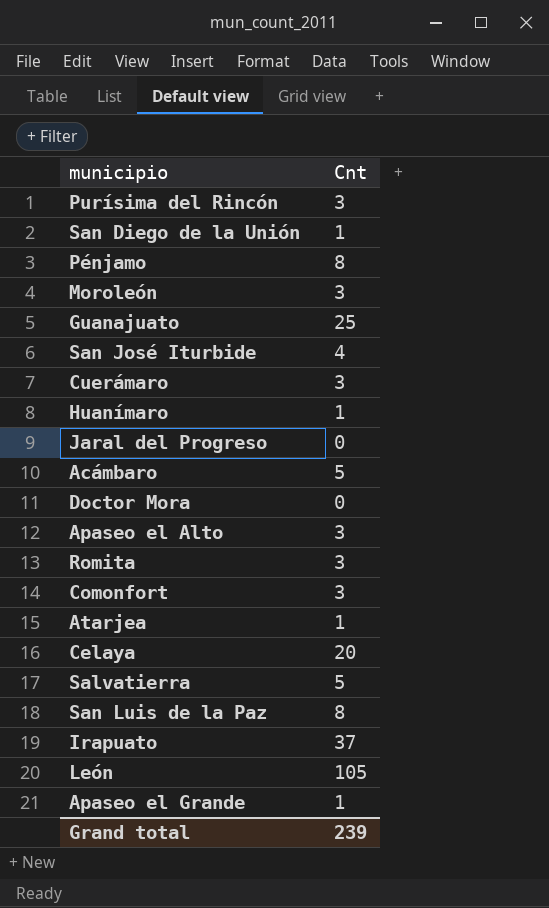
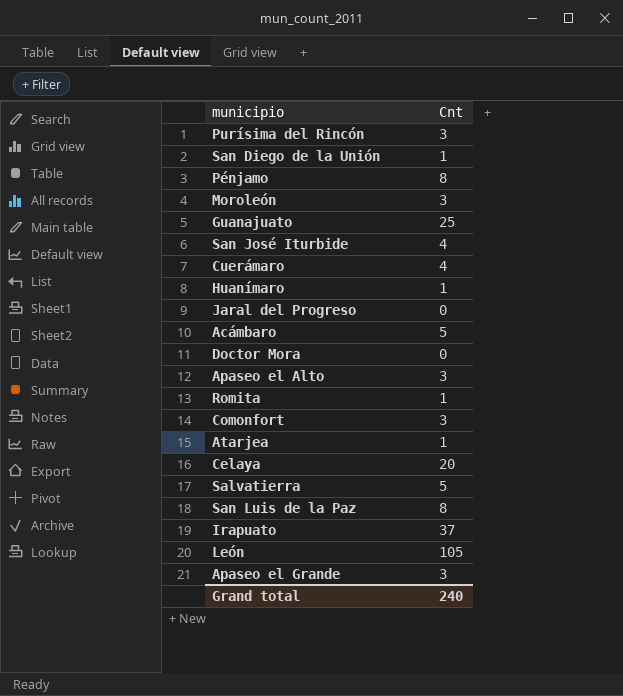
Cuerámaro | Cnt: 3 -> 4
Romita | Cnt: 3 -> 1
Apaseo el Grande | Cnt: 1 -> 3
Grand total | Cnt: 239 -> 240

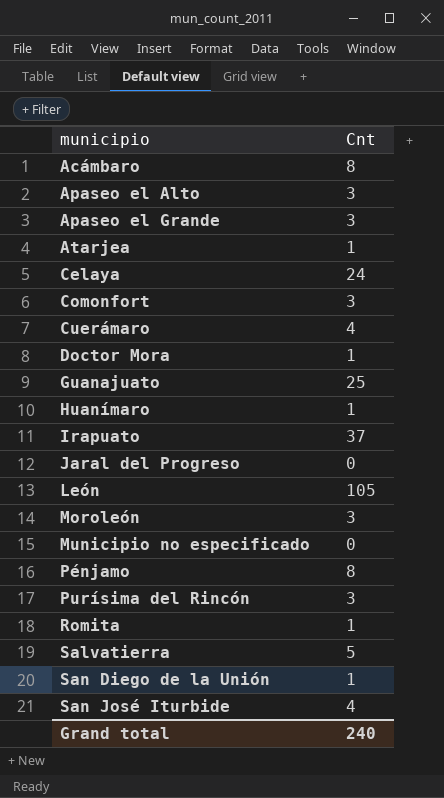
row order: none -> municipio ascending
row San Luis de la Paz: 8 -> none
Acámbaro | Cnt: 5 -> 8
Celaya | Cnt: 20 -> 24
Doctor Mora | Cnt: 0 -> 1
row Municipio no especificado: none -> 0

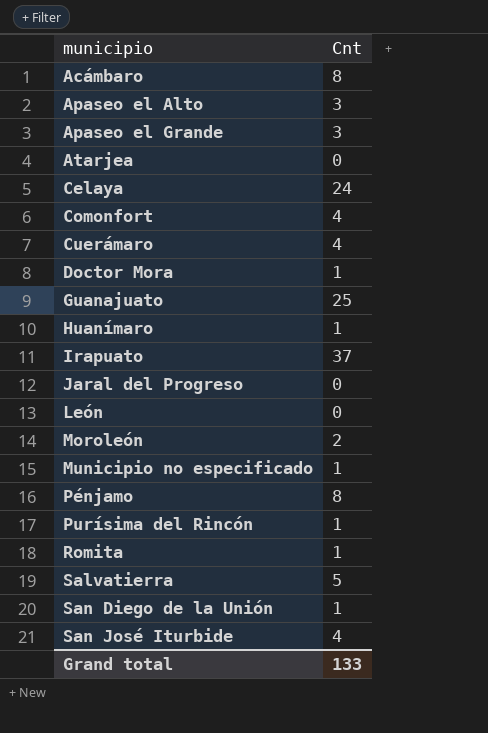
Atarjea | Cnt: 1 -> 0
Comonfort | Cnt: 3 -> 4
León | Cnt: 105 -> 0
Moroleón | Cnt: 3 -> 2
Municipio no especificado | Cnt: 0 -> 1
Purísima del Rincón | Cnt: 3 -> 1
Grand total | Cnt: 240 -> 133

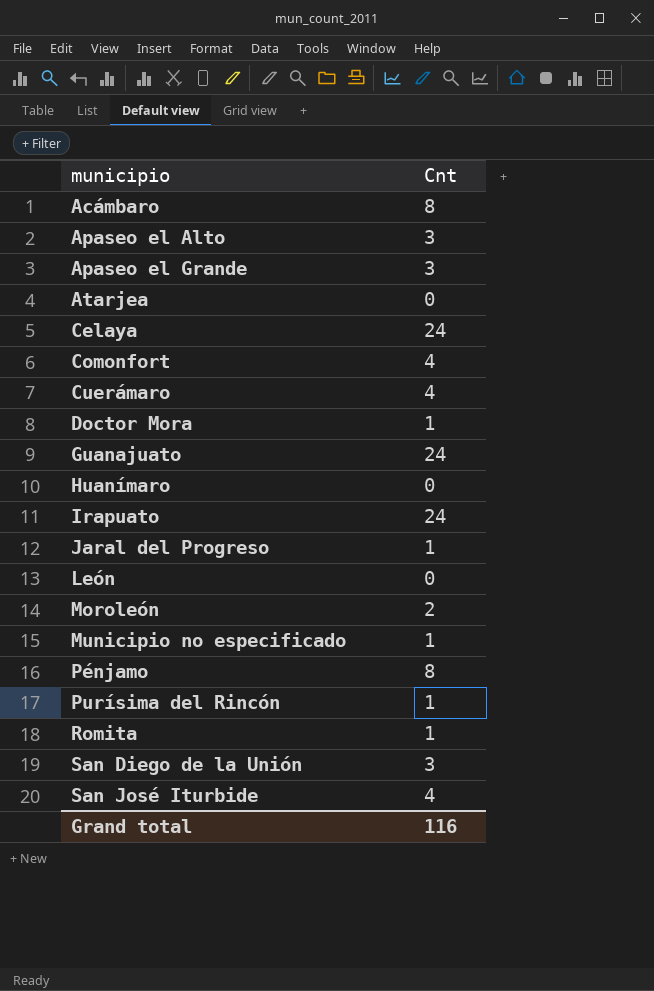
row Salvatierra: 5 -> none
Guanajuato | Cnt: 25 -> 24
Huanímaro | Cnt: 1 -> 0
Irapuato | Cnt: 37 -> 24
Jaral del Progreso | Cnt: 0 -> 1
San Diego de la Unión | Cnt: 1 -> 3
Grand total | Cnt: 133 -> 116

